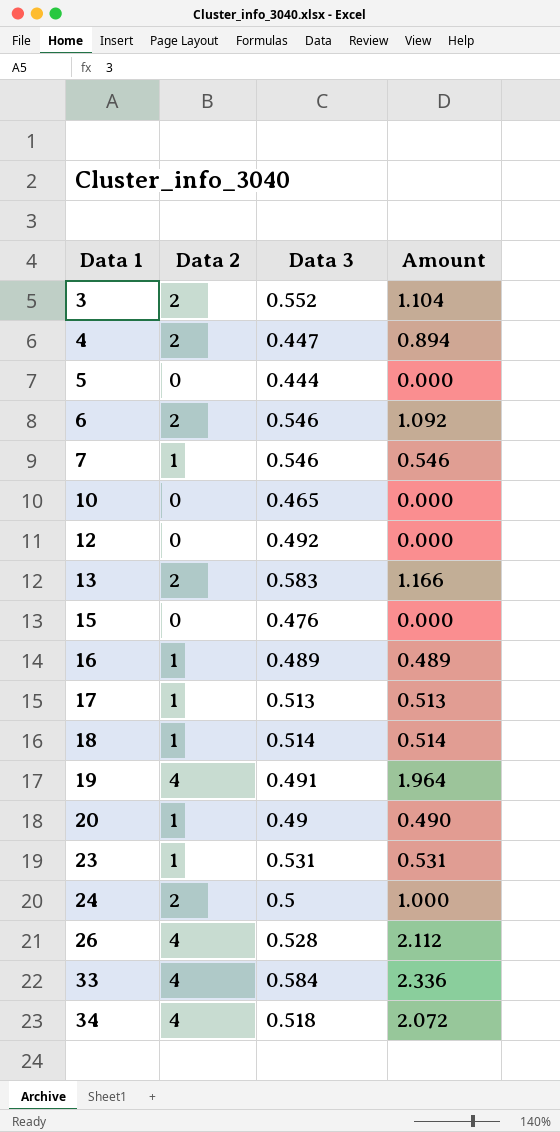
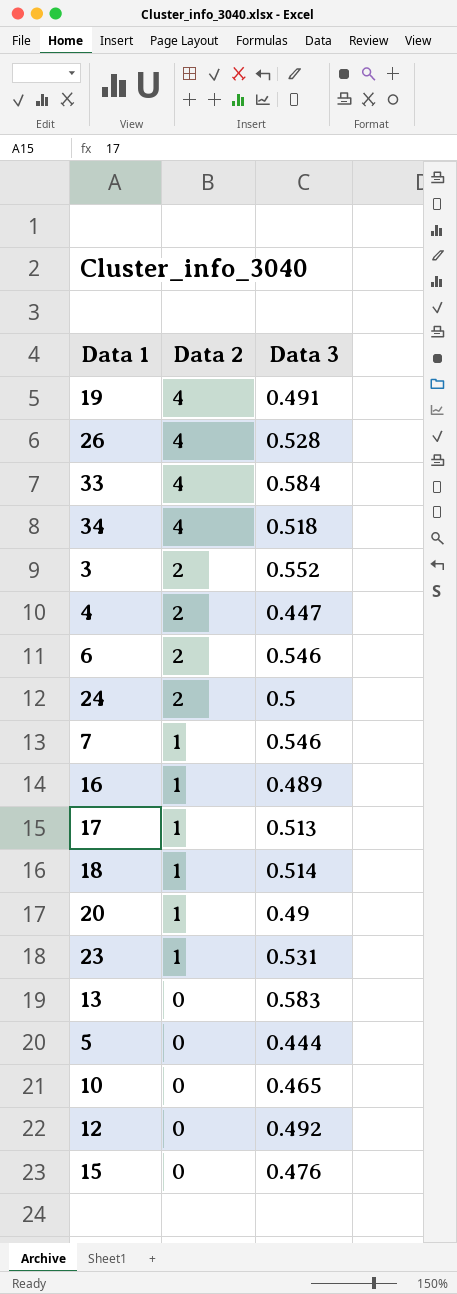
row order: Data 1 ascending -> Data 2 descending
column Amount | formula: [Data 2] * [Data 3] -> none
13 | Data 2: 2 -> 0

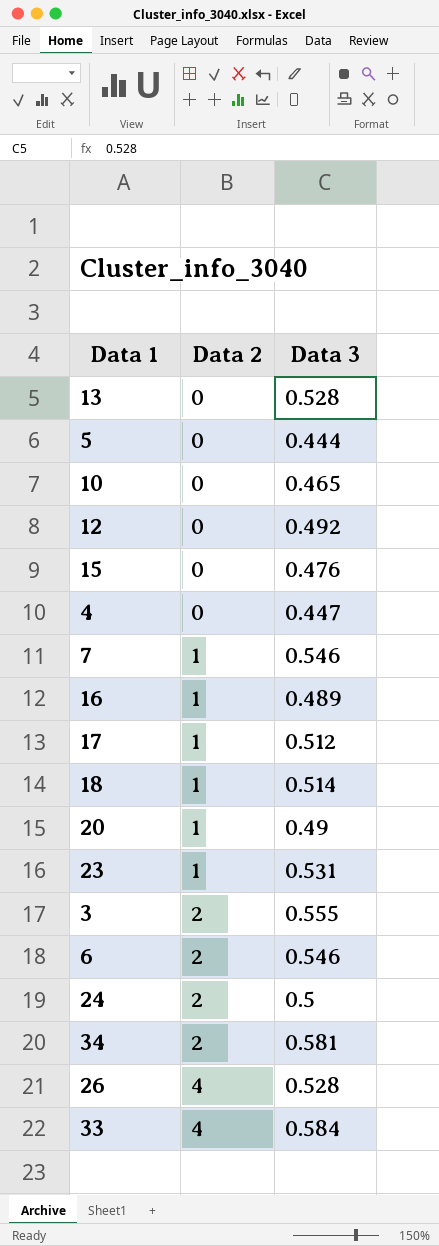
row order: Data 2 descending -> Data 2 ascending
row 19: 4 | 0.491 -> none
13 | Data 3: 0.583 -> 0.528
4 | Data 2: 2 -> 0
17 | Data 3: 0.513 -> 0.512
3 | Data 3: 0.552 -> 0.555
34 | Data 2: 4 -> 2
34 | Data 3: 0.518 -> 0.581

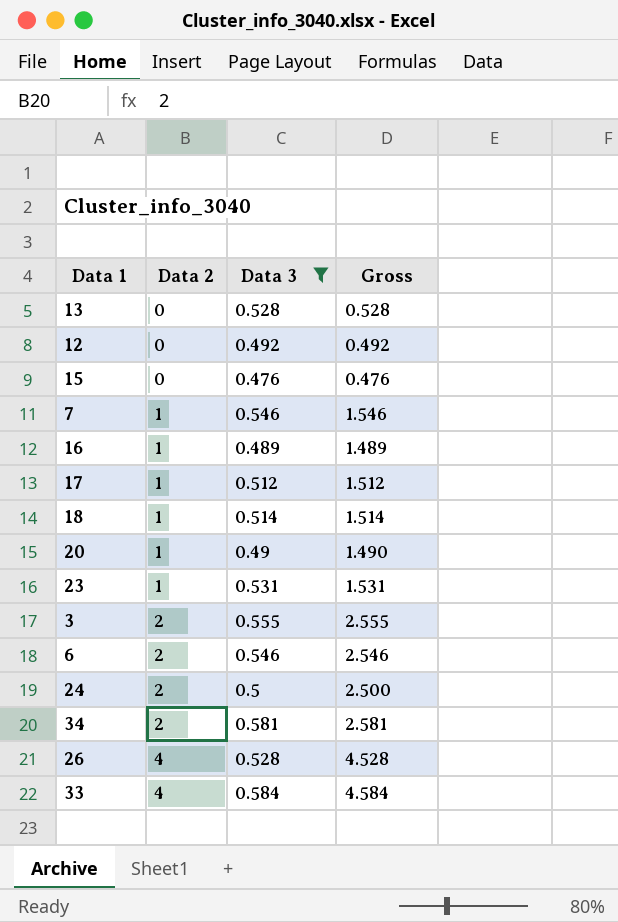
filter: none -> Data 3 >= 0.476
column Gross | formula: none -> [Data 2] + [Data 3]

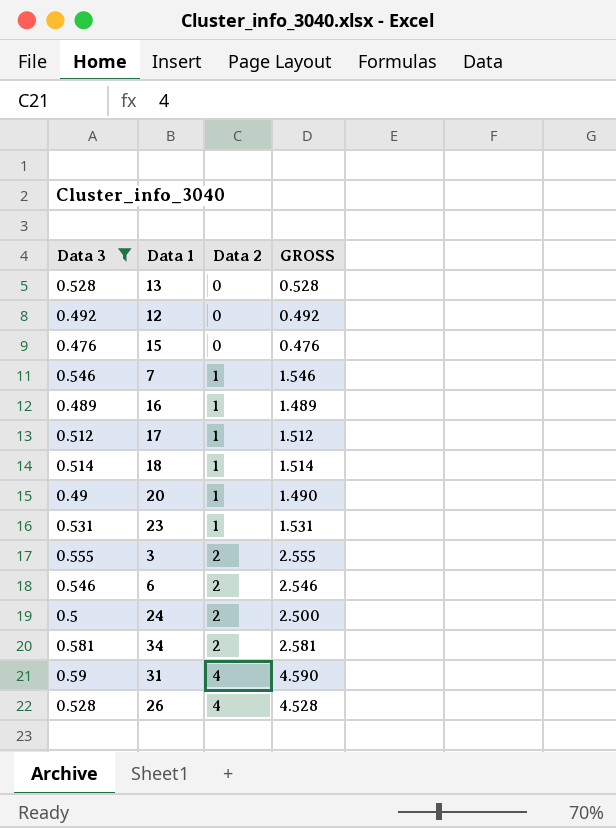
column Data 3 | position: 3 -> 1
column name: Gross -> GROSS
row 33: 4 | 0.584 | 4.584 -> none
row 31: none -> 0.59 | 4 | 4.590

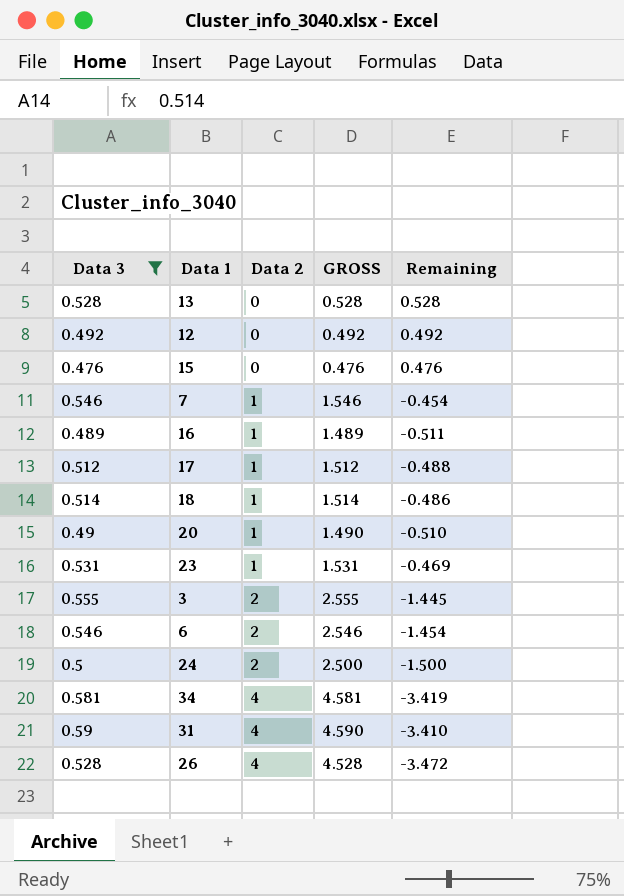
column Remaining | formula: none -> [Data 3] - [Data 2]
34 | Data 2: 2 -> 4
34 | GROSS: 2.581 -> 4.581

